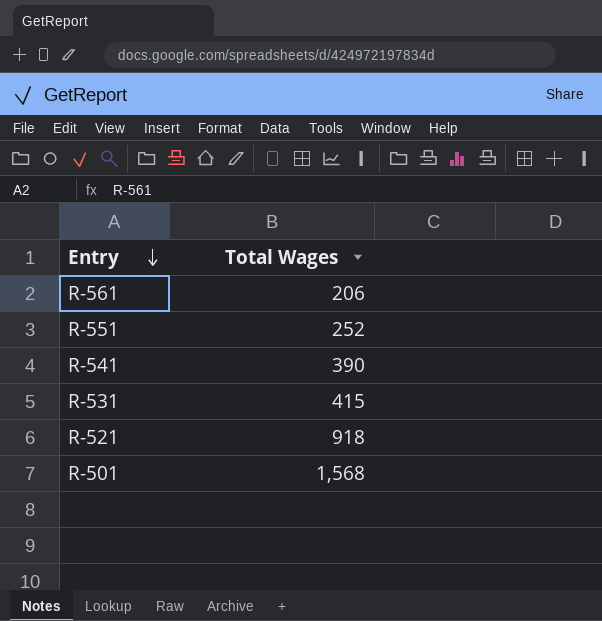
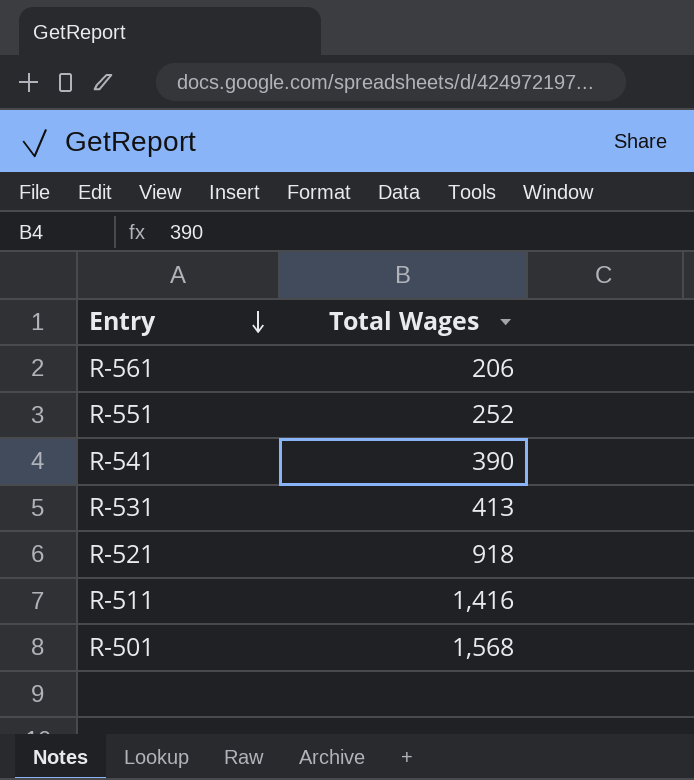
R-531 | Total Wages: 415 -> 413
row R-511: none -> 1,416

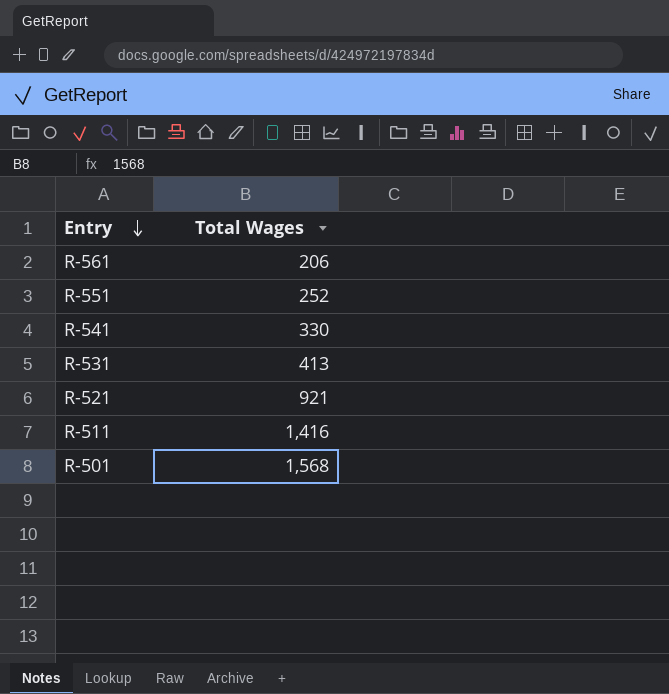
R-541 | Total Wages: 390 -> 330
R-521 | Total Wages: 918 -> 921

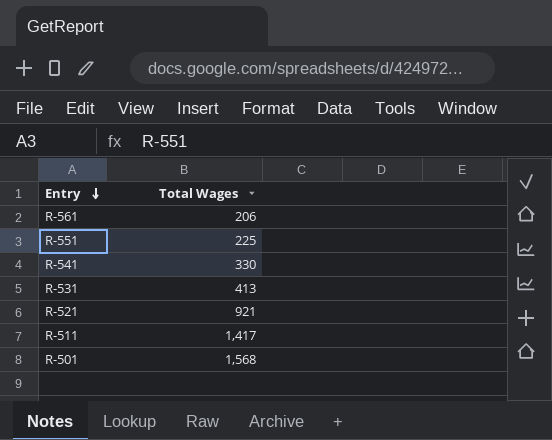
R-551 | Total Wages: 252 -> 225
R-511 | Total Wages: 1,416 -> 1,417

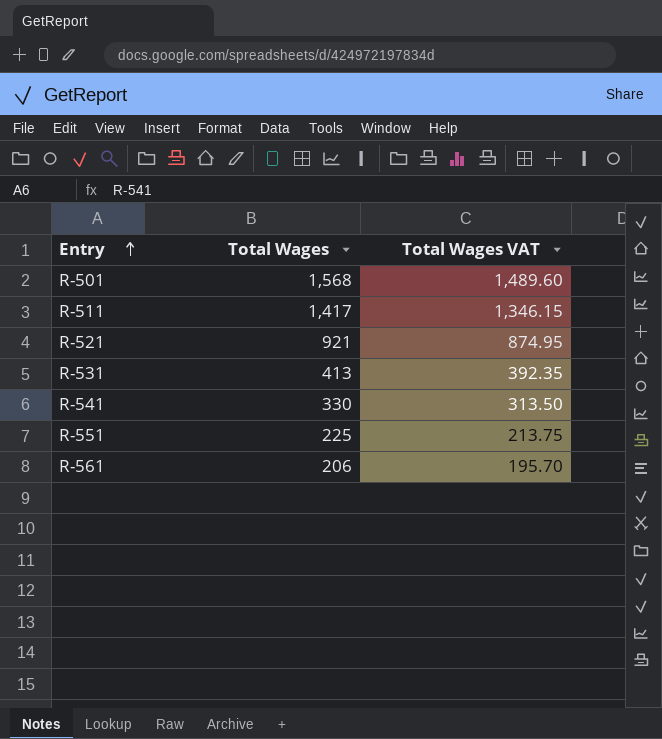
row order: Entry descending -> Entry ascending
column Total Wages VAT | formula: none -> [Total Wages] * 0.95

